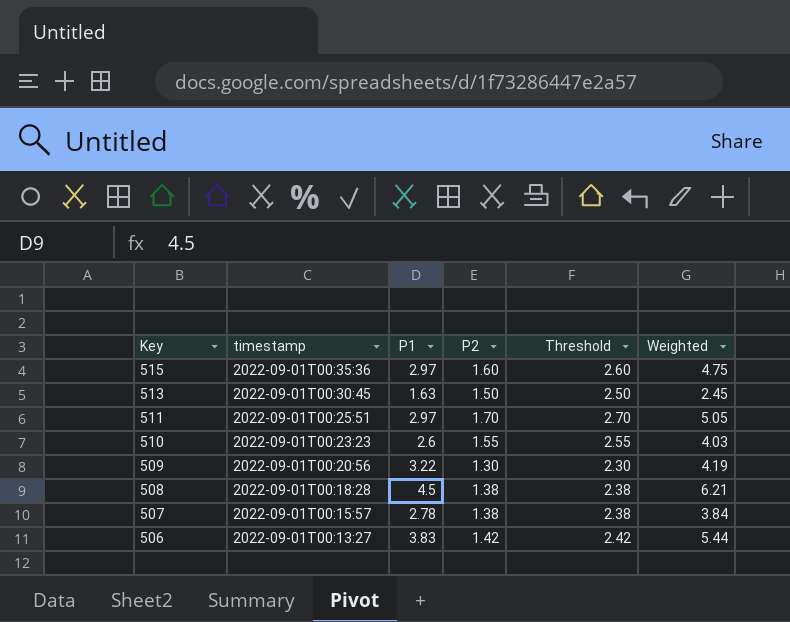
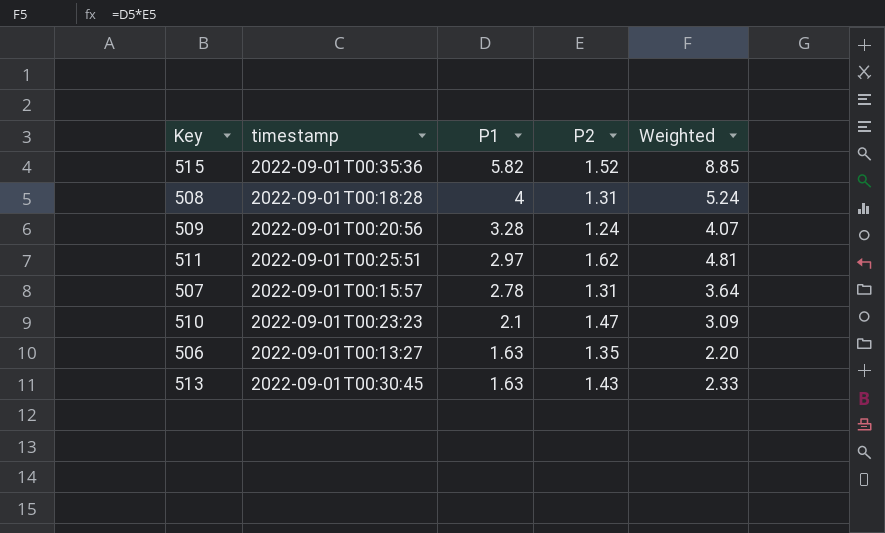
row order: Key descending -> P1 descending
column Threshold | formula: [P2] + 1 -> none
515 | P1: 2.97 -> 5.82
515 | P2: 1.60 -> 1.52
515 | Weighted: 4.75 -> 8.85
508 | P1: 4.5 -> 4
508 | P2: 1.38 -> 1.31
508 | Weighted: 6.21 -> 5.24
509 | P1: 3.22 -> 3.28
509 | P2: 1.30 -> 1.24
509 | Weighted: 4.19 -> 4.07
511 | P2: 1.70 -> 1.62
511 | Weighted: 5.05 -> 4.81
507 | P2: 1.38 -> 1.31
507 | Weighted: 3.84 -> 3.64
510 | P1: 2.6 -> 2.1
510 | P2: 1.55 -> 1.47
510 | Weighted: 4.03 -> 3.09
506 | P1: 3.83 -> 1.63
506 | P2: 1.42 -> 1.35
506 | Weighted: 5.44 -> 2.20
513 | P2: 1.50 -> 1.43
513 | Weighted: 2.45 -> 2.33

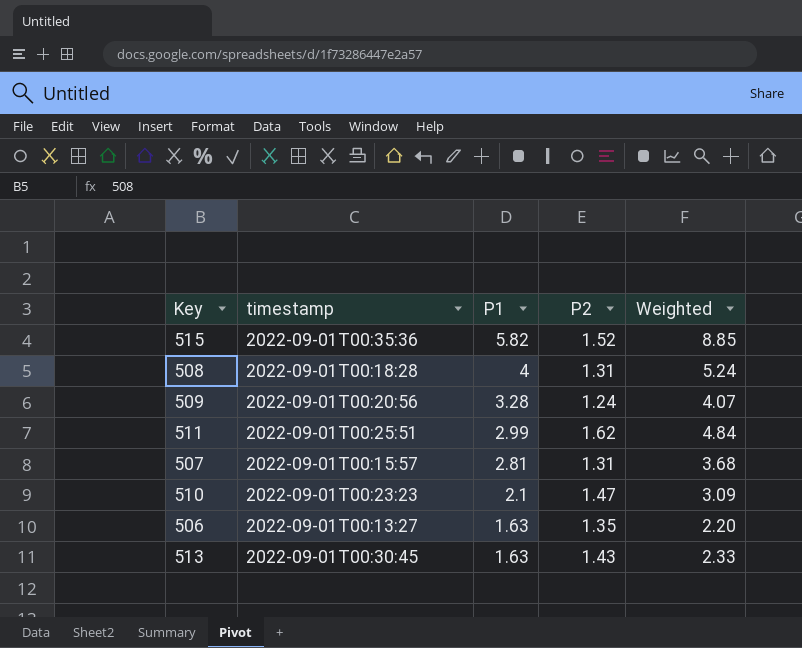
511 | P1: 2.97 -> 2.99
511 | Weighted: 4.81 -> 4.84
507 | P1: 2.78 -> 2.81
507 | Weighted: 3.64 -> 3.68

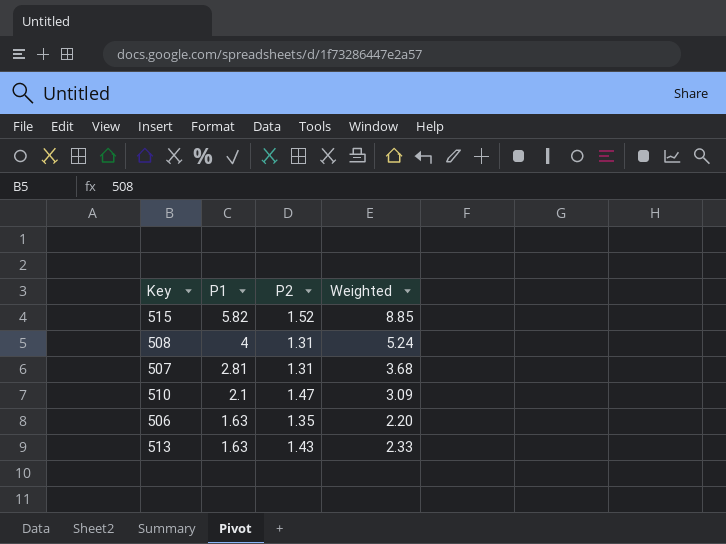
column timestamp | position: 2 -> none
row 509: 2022-09-01T00:20:56 | 3.28 | 1.24 | 4.07 -> none
row 511: 2022-09-01T00:25:51 | 2.99 | 1.62 | 4.84 -> none

